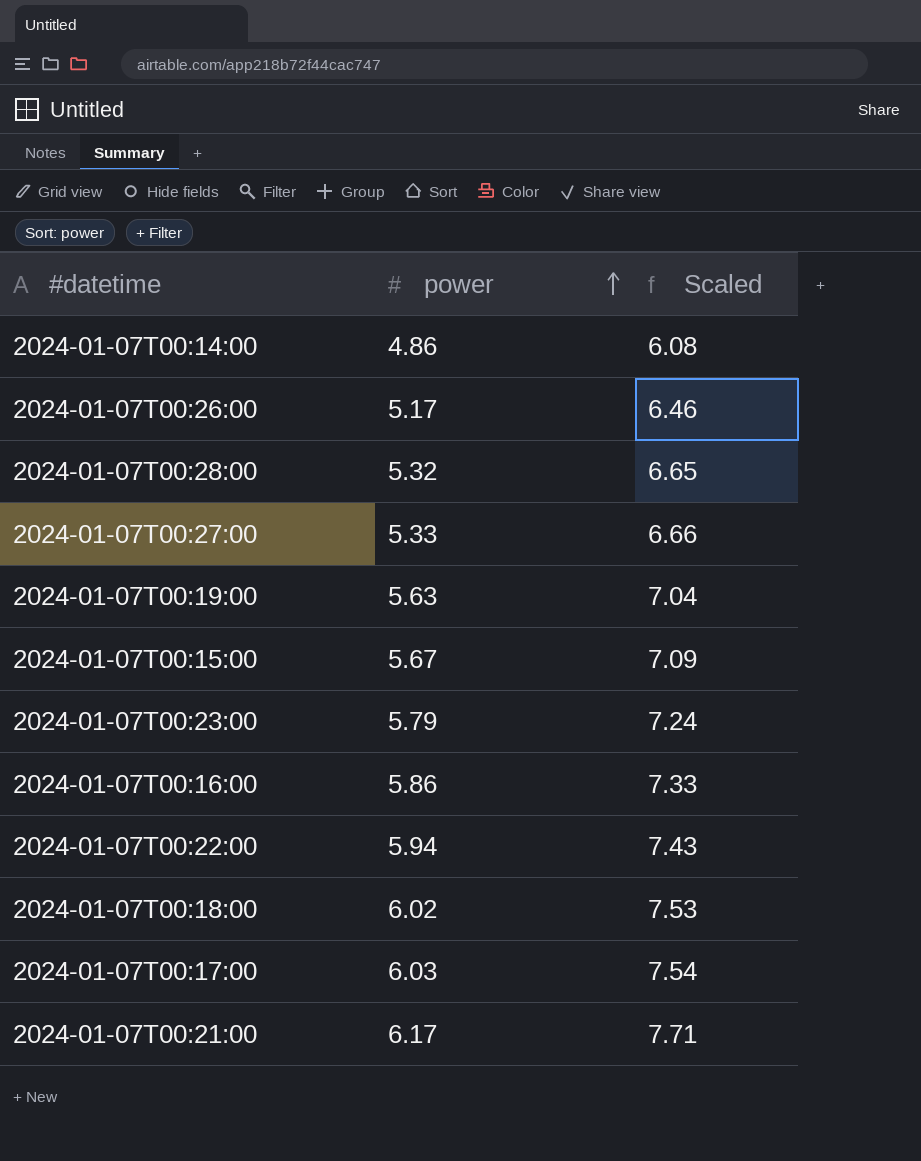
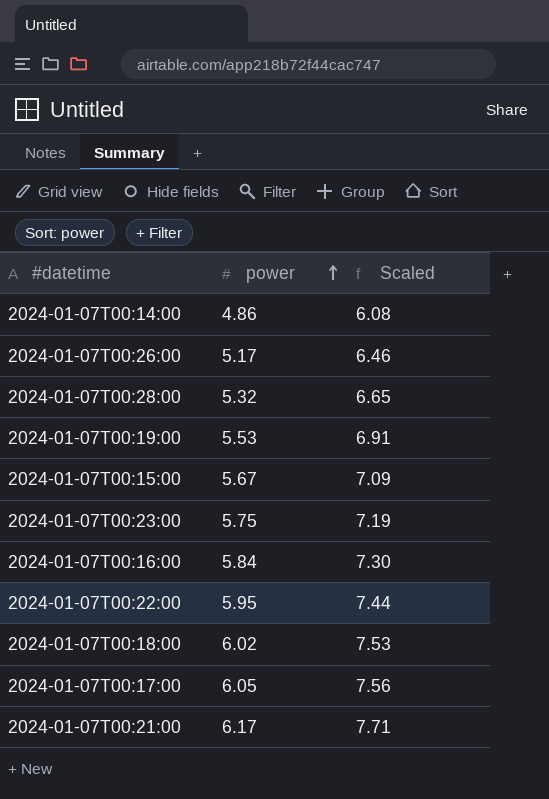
row 2024-01-07T00:27:00: 5.33 | 6.66 -> none
2024-01-07T00:19:00 | power: 5.63 -> 5.53
2024-01-07T00:19:00 | Scaled: 7.04 -> 6.91
2024-01-07T00:23:00 | power: 5.79 -> 5.75
2024-01-07T00:23:00 | Scaled: 7.24 -> 7.19
2024-01-07T00:16:00 | power: 5.86 -> 5.84
2024-01-07T00:16:00 | Scaled: 7.33 -> 7.30
2024-01-07T00:22:00 | power: 5.94 -> 5.95
2024-01-07T00:22:00 | Scaled: 7.43 -> 7.44
2024-01-07T00:17:00 | power: 6.03 -> 6.05
2024-01-07T00:17:00 | Scaled: 7.54 -> 7.56

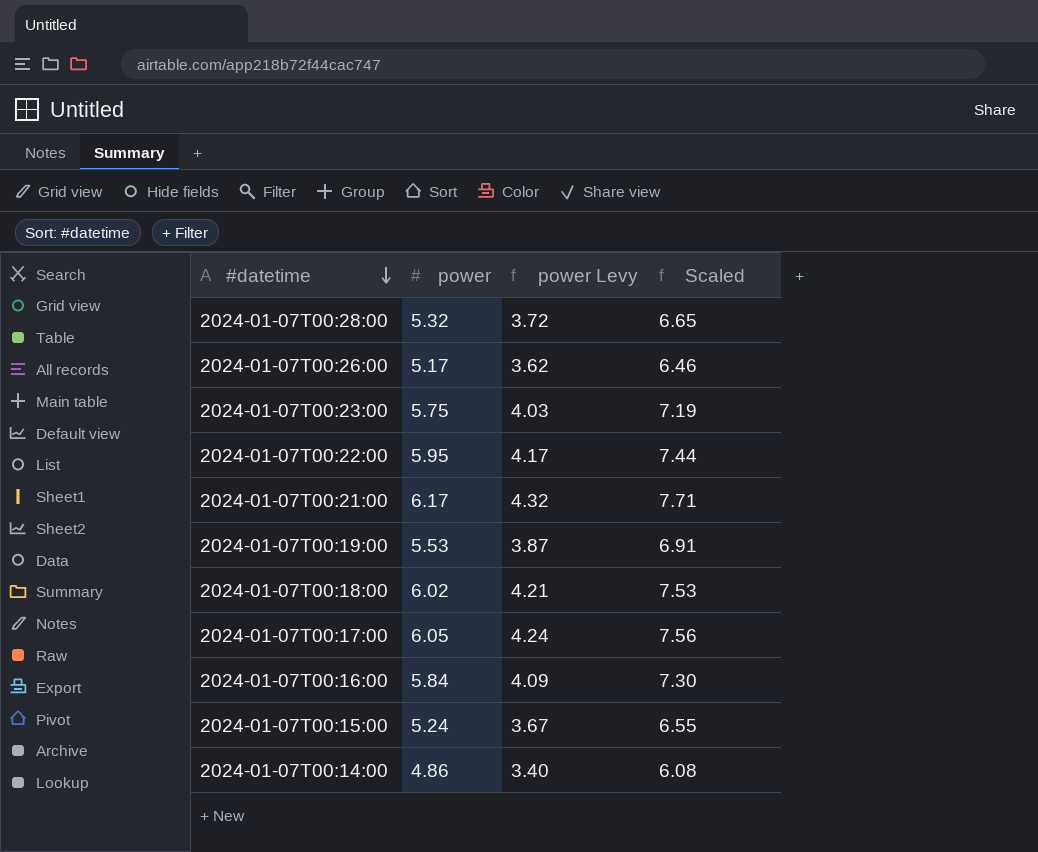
row order: power ascending -> #datetime descending
column power Levy | formula: none -> [power] * 0.7
2024-01-07T00:15:00 | power: 5.67 -> 5.24
2024-01-07T00:15:00 | Scaled: 7.09 -> 6.55

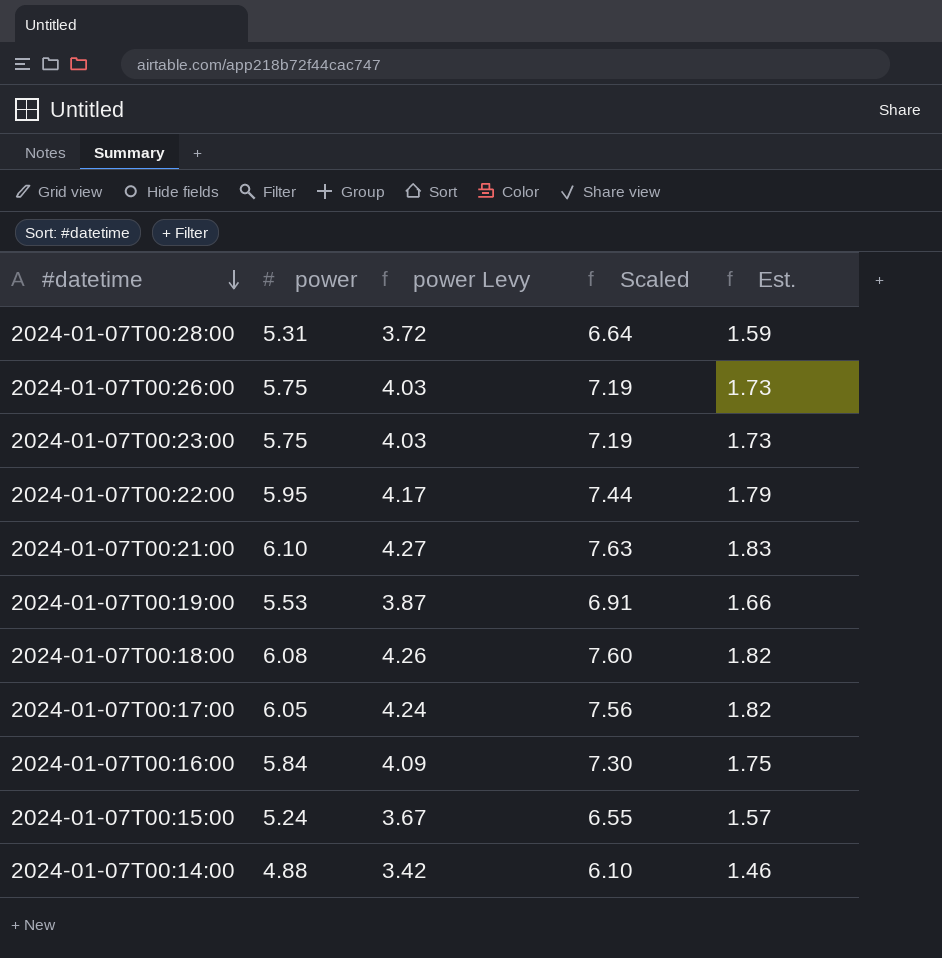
column Est. | formula: none -> [power] * 0.3
2024-01-07T00:28:00 | power: 5.32 -> 5.31
2024-01-07T00:28:00 | Scaled: 6.65 -> 6.64
2024-01-07T00:26:00 | power: 5.17 -> 5.75
2024-01-07T00:26:00 | power Levy: 3.62 -> 4.03
2024-01-07T00:26:00 | Scaled: 6.46 -> 7.19
2024-01-07T00:21:00 | power: 6.17 -> 6.10
2024-01-07T00:21:00 | power Levy: 4.32 -> 4.27
2024-01-07T00:21:00 | Scaled: 7.71 -> 7.63
2024-01-07T00:18:00 | power: 6.02 -> 6.08
2024-01-07T00:18:00 | power Levy: 4.21 -> 4.26
2024-01-07T00:18:00 | Scaled: 7.53 -> 7.60
2024-01-07T00:14:00 | power: 4.86 -> 4.88
2024-01-07T00:14:00 | power Levy: 3.40 -> 3.42
2024-01-07T00:14:00 | Scaled: 6.08 -> 6.10

